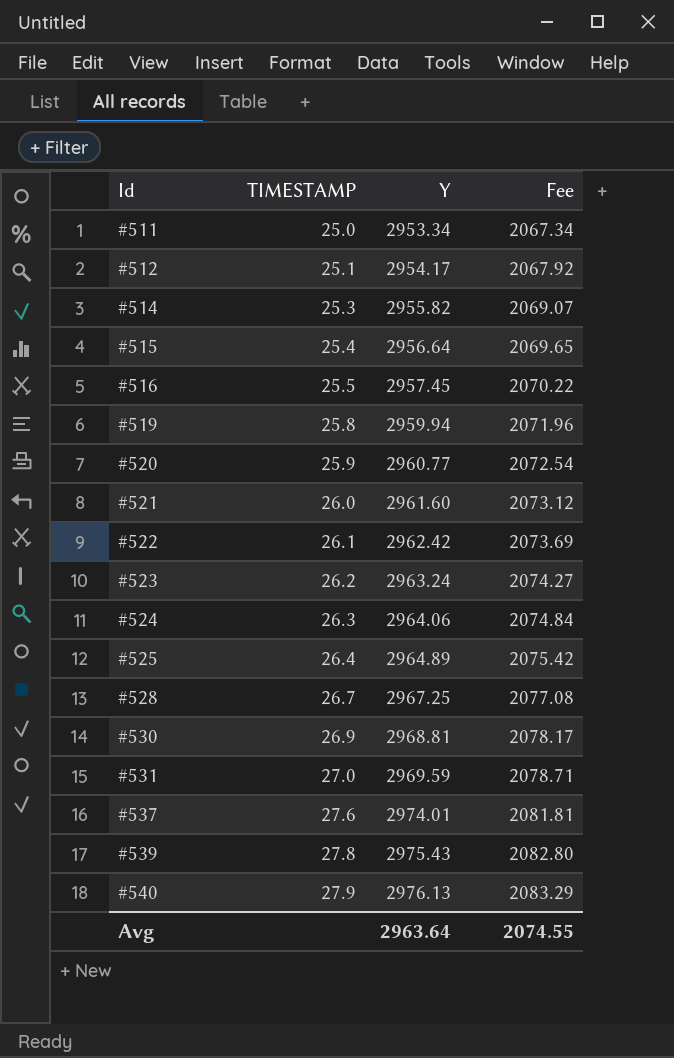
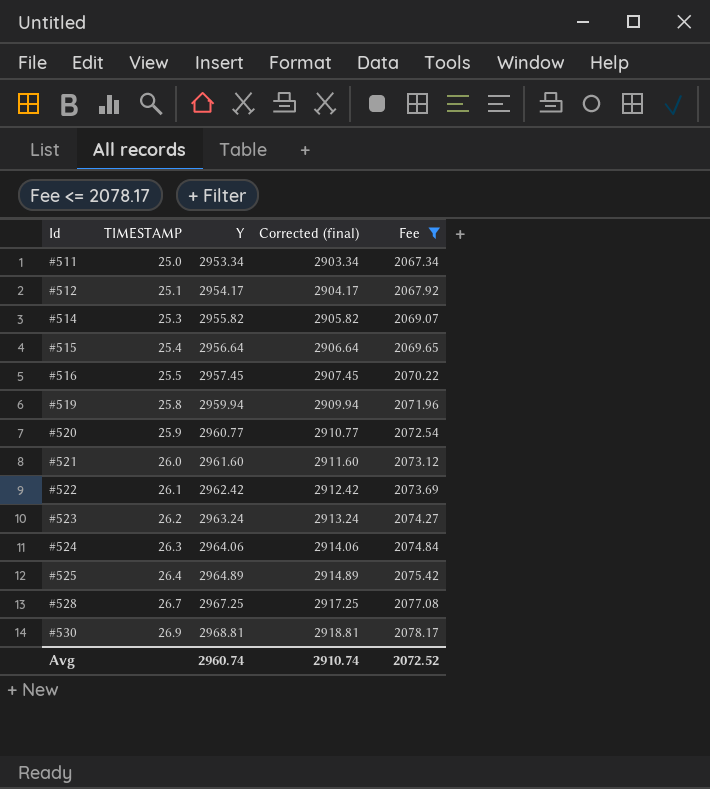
filter: none -> Fee <= 2078.17
column Corrected (final) | formula: none -> [Y] - 50
Avg | Y: 2963.64 -> 2960.74
Avg | Fee: 2074.55 -> 2072.52

